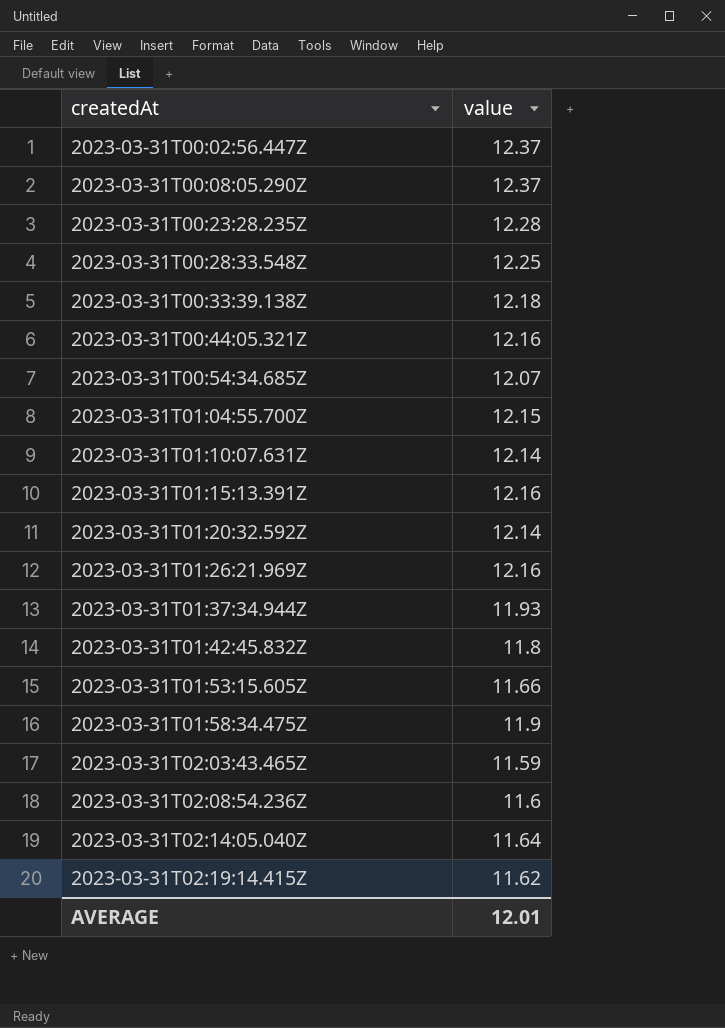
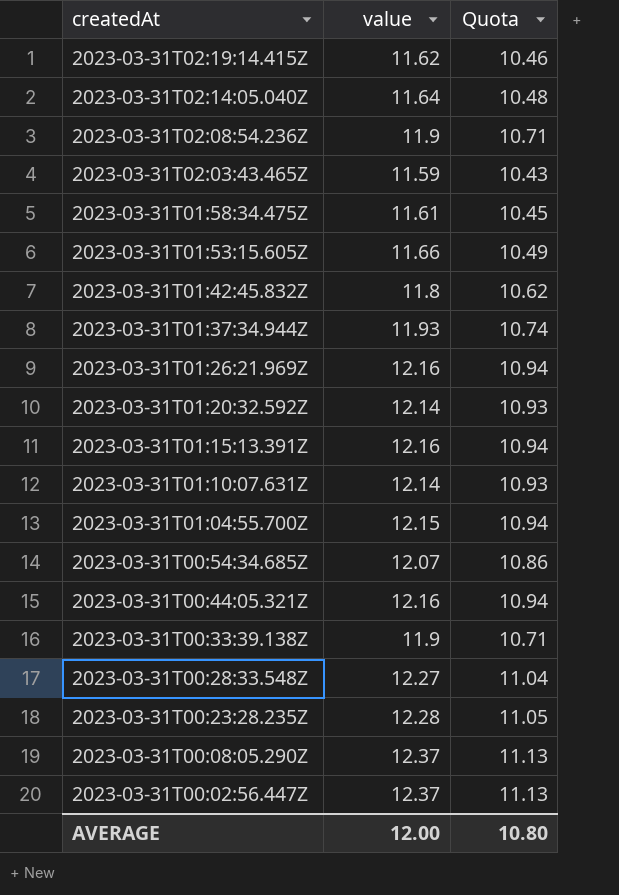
row order: createdAt ascending -> createdAt descending
column Quota | formula: none -> [value] * 0.9
2023-03-31T02:08:54.236Z | value: 11.6 -> 11.9
2023-03-31T01:58:34.475Z | value: 11.9 -> 11.61
2023-03-31T00:33:39.138Z | value: 12.18 -> 11.9
2023-03-31T00:28:33.548Z | value: 12.25 -> 12.27
AVERAGE | value: 12.01 -> 12.00

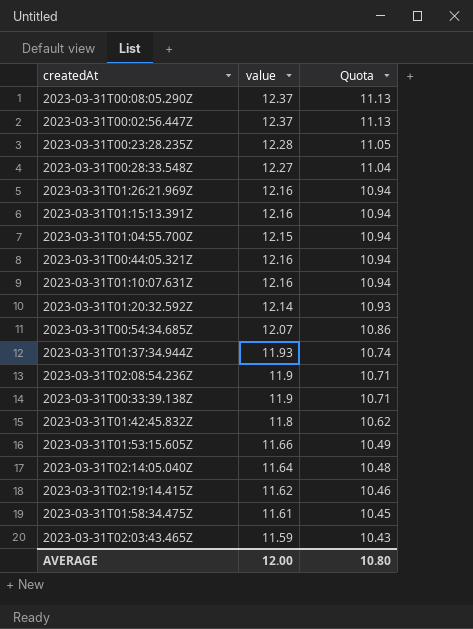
row order: createdAt descending -> Quota descending
2023-03-31T01:10:07.631Z | value: 12.14 -> 12.16
2023-03-31T01:10:07.631Z | Quota: 10.93 -> 10.94

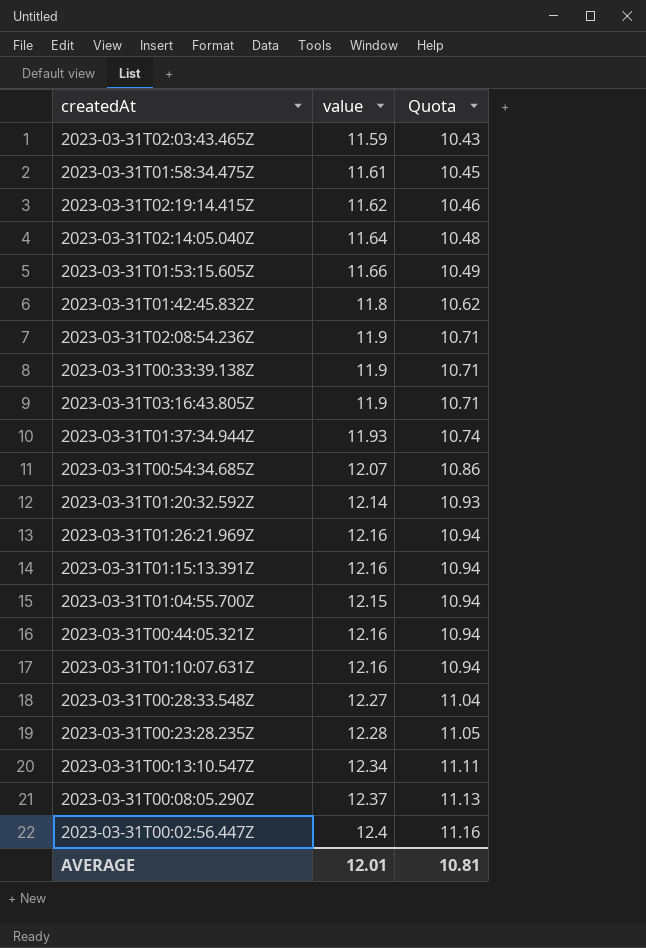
row order: Quota descending -> Quota ascending
row 2023-03-31T03:16:43.805Z: none -> 11.9 | 10.71
row 2023-03-31T00:13:10.547Z: none -> 12.34 | 11.11
2023-03-31T00:02:56.447Z | value: 12.37 -> 12.4
2023-03-31T00:02:56.447Z | Quota: 11.13 -> 11.16
AVERAGE | value: 12.00 -> 12.01
AVERAGE | Quota: 10.80 -> 10.81

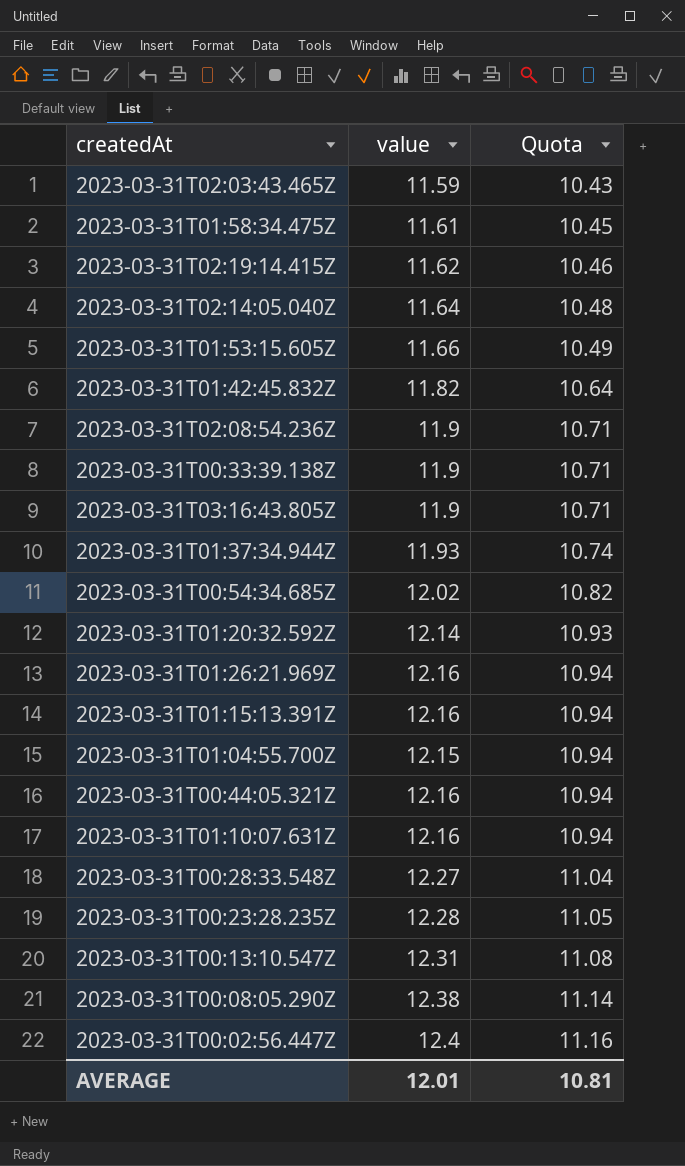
2023-03-31T01:42:45.832Z | value: 11.8 -> 11.82
2023-03-31T01:42:45.832Z | Quota: 10.62 -> 10.64
2023-03-31T00:54:34.685Z | value: 12.07 -> 12.02
2023-03-31T00:54:34.685Z | Quota: 10.86 -> 10.82
2023-03-31T00:13:10.547Z | value: 12.34 -> 12.31
2023-03-31T00:13:10.547Z | Quota: 11.11 -> 11.08
2023-03-31T00:08:05.290Z | value: 12.37 -> 12.38
2023-03-31T00:08:05.290Z | Quota: 11.13 -> 11.14

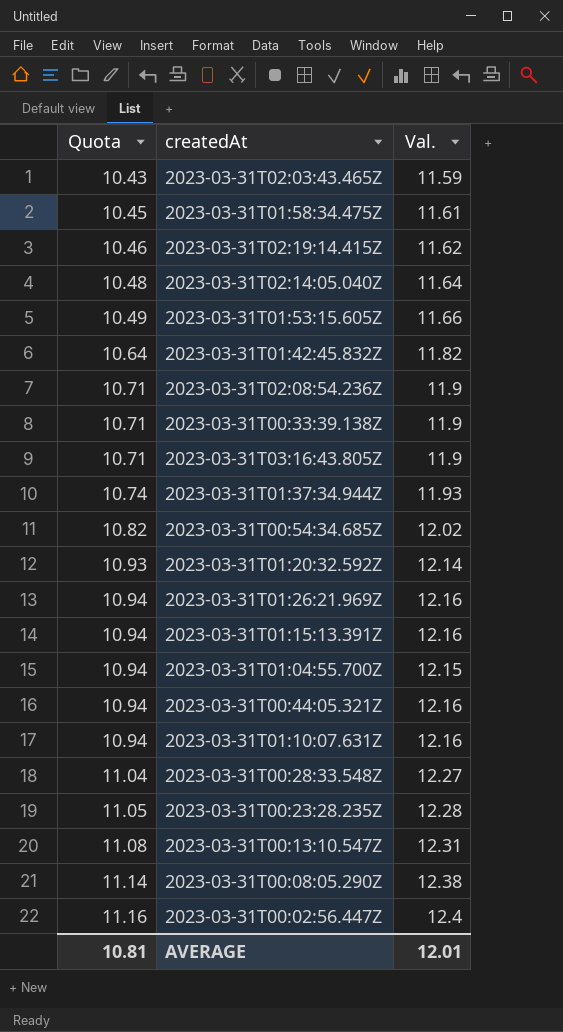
column Quota | position: 3 -> 1
column name: value -> Val.

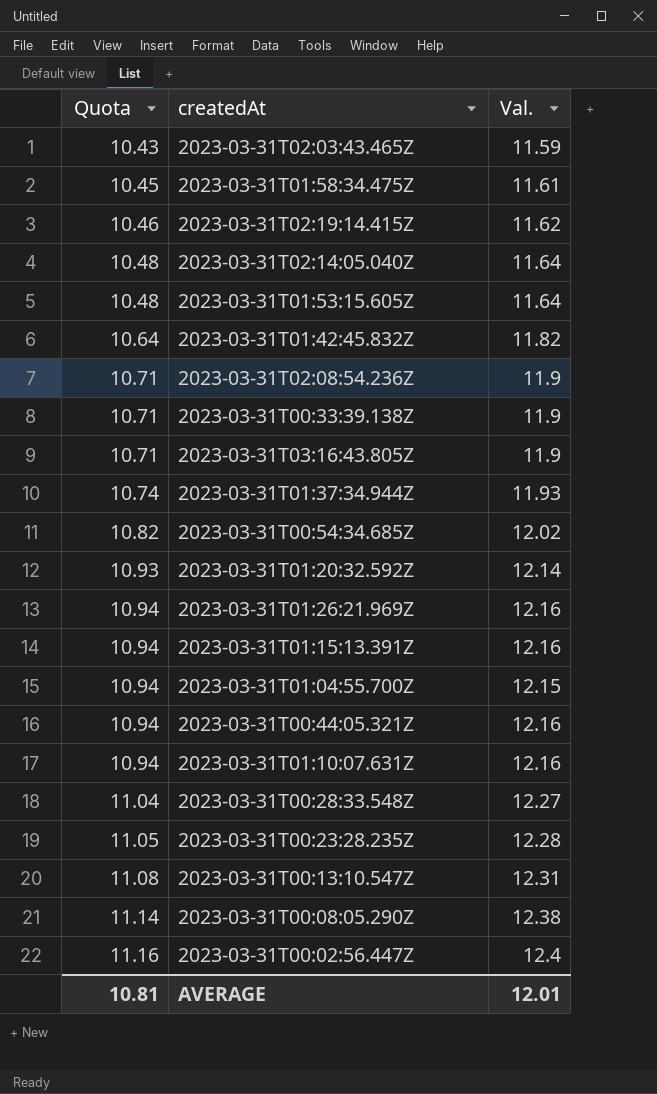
2023-03-31T01:53:15.605Z | Quota: 10.49 -> 10.48
2023-03-31T01:53:15.605Z | Val.: 11.66 -> 11.64

